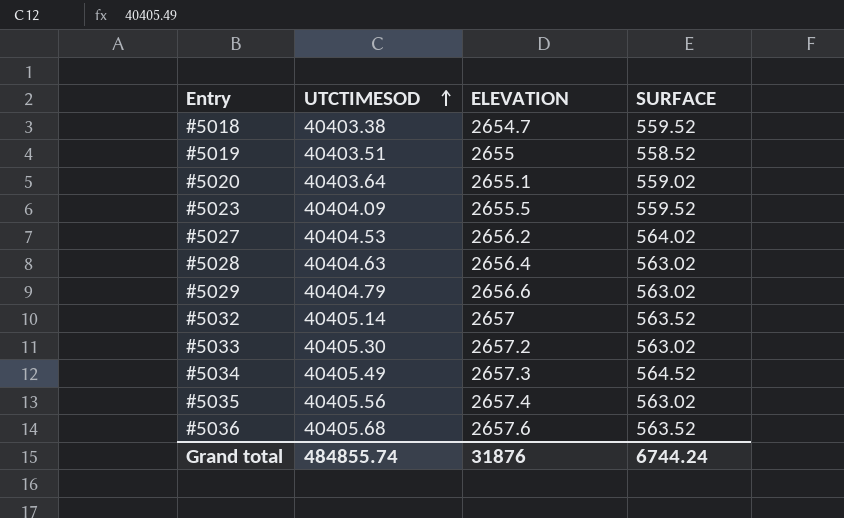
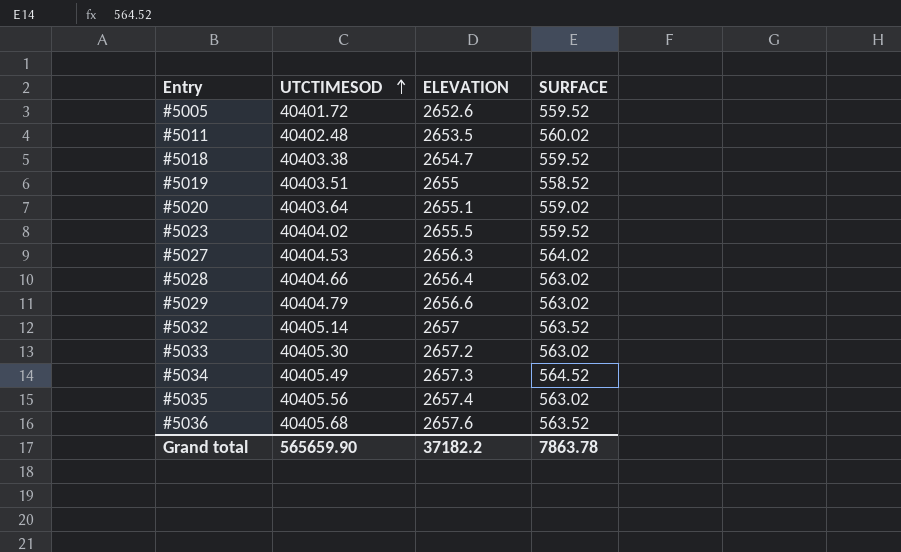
row #5005: none -> 40401.72 | 2652.6 | 559.52
row #5011: none -> 40402.48 | 2653.5 | 560.02
#5023 | UTCTIMESOD: 40404.09 -> 40404.02
#5027 | ELEVATION: 2656.2 -> 2656.3
#5028 | UTCTIMESOD: 40404.63 -> 40404.66
Grand total | UTCTIMESOD: 484855.74 -> 565659.90
Grand total | ELEVATION: 31876 -> 37182.2
Grand total | SURFACE: 6744.24 -> 7863.78

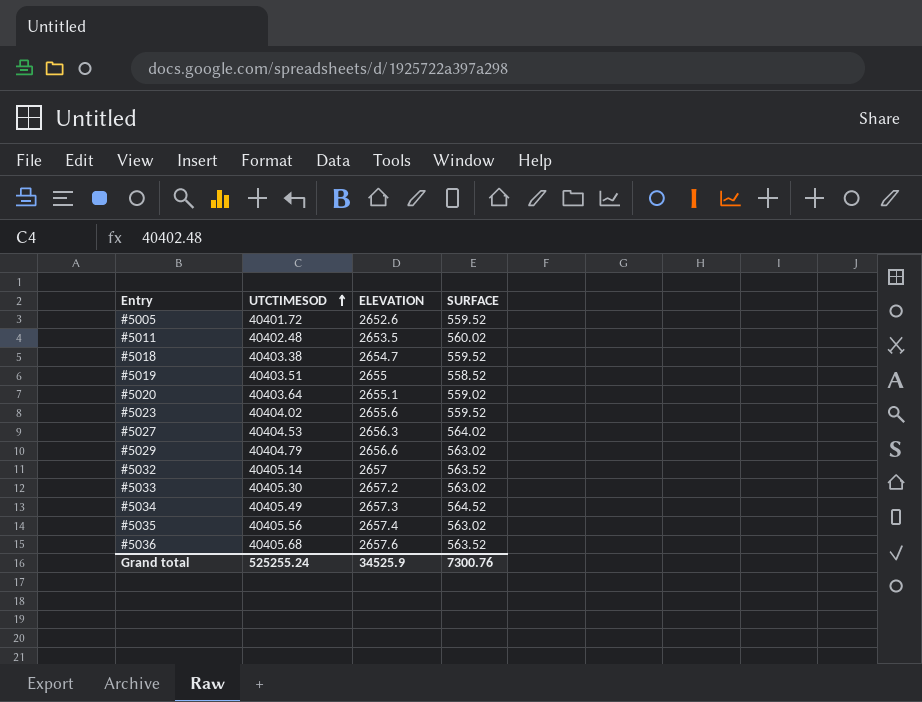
row #5028: 40404.66 | 2656.4 | 563.02 -> none
#5023 | ELEVATION: 2655.5 -> 2655.6
Grand total | UTCTIMESOD: 565659.90 -> 525255.24
Grand total | ELEVATION: 37182.2 -> 34525.9
Grand total | SURFACE: 7863.78 -> 7300.76

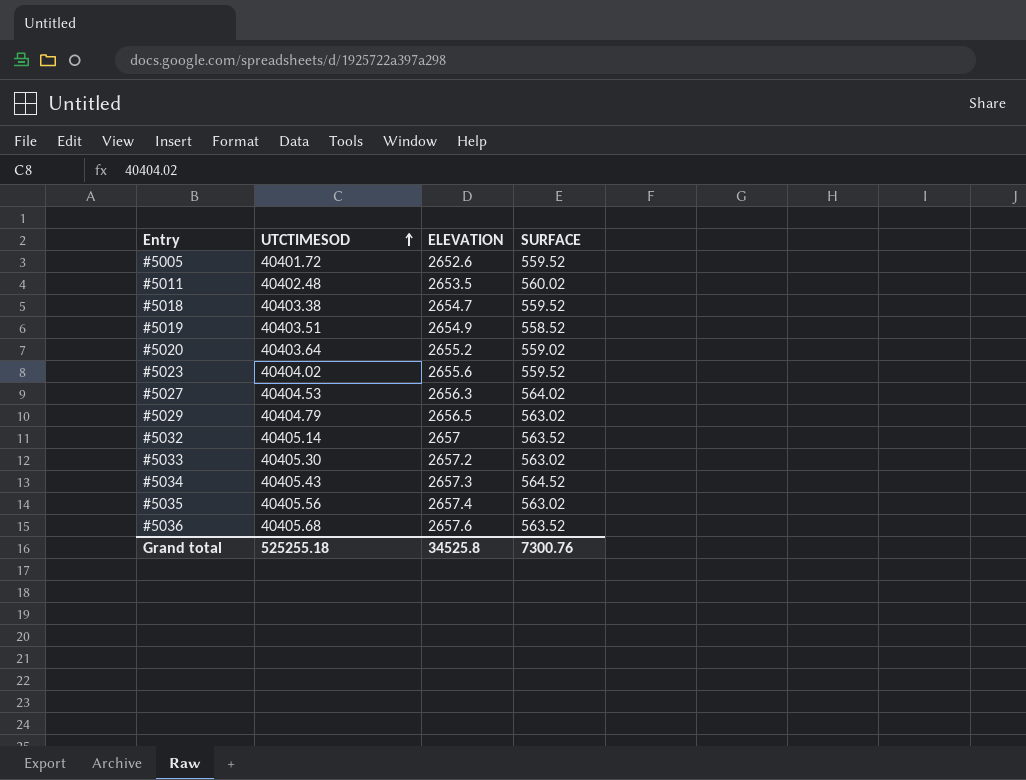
#5019 | ELEVATION: 2655 -> 2654.9
#5020 | ELEVATION: 2655.1 -> 2655.2
#5029 | ELEVATION: 2656.6 -> 2656.5
#5034 | UTCTIMESOD: 40405.49 -> 40405.43
Grand total | UTCTIMESOD: 525255.24 -> 525255.18
Grand total | ELEVATION: 34525.9 -> 34525.8

